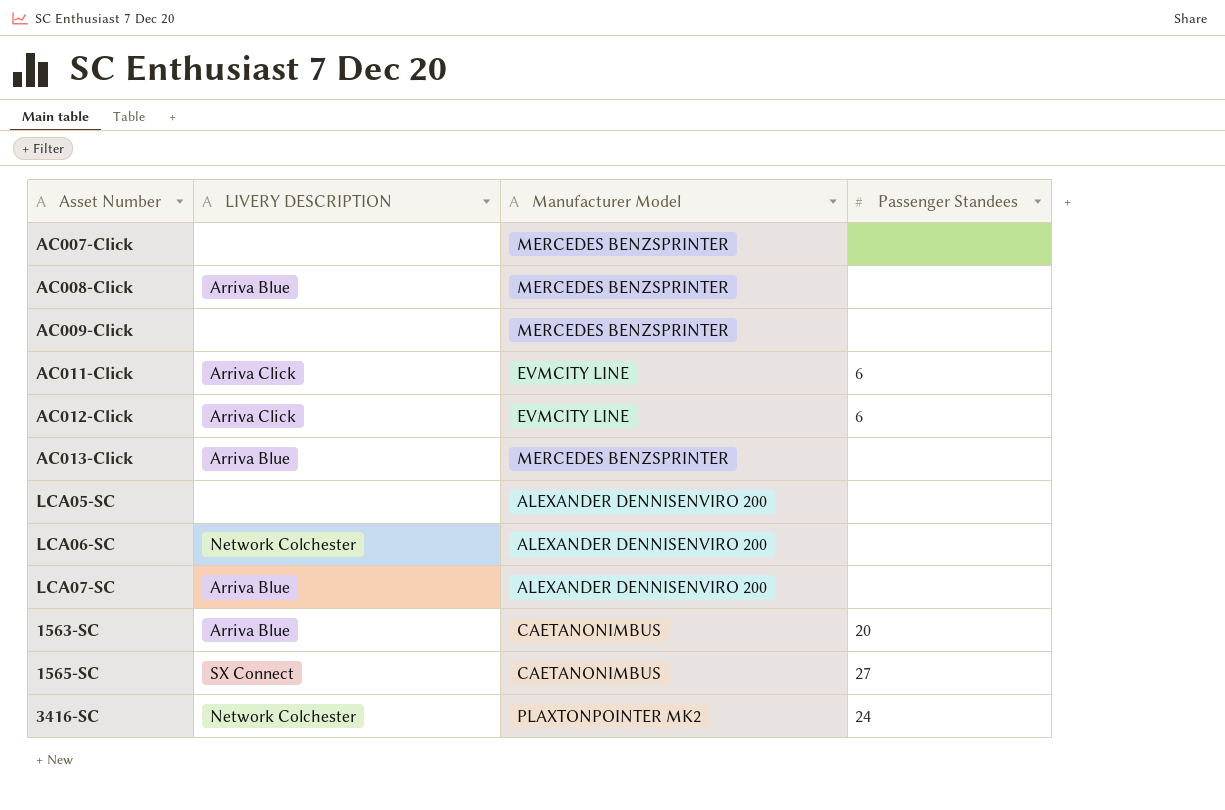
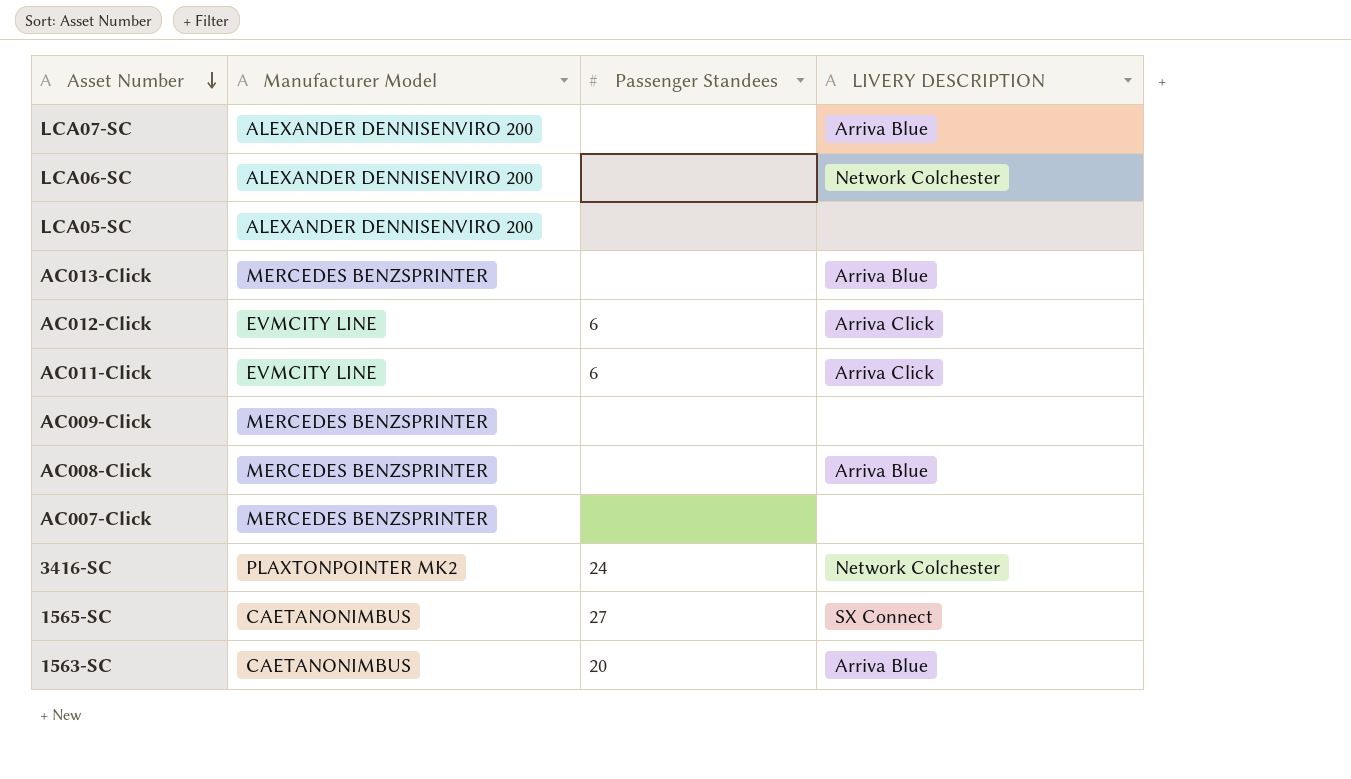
row order: none -> Asset Number descending
column LIVERY DESCRIPTION | position: 2 -> 4

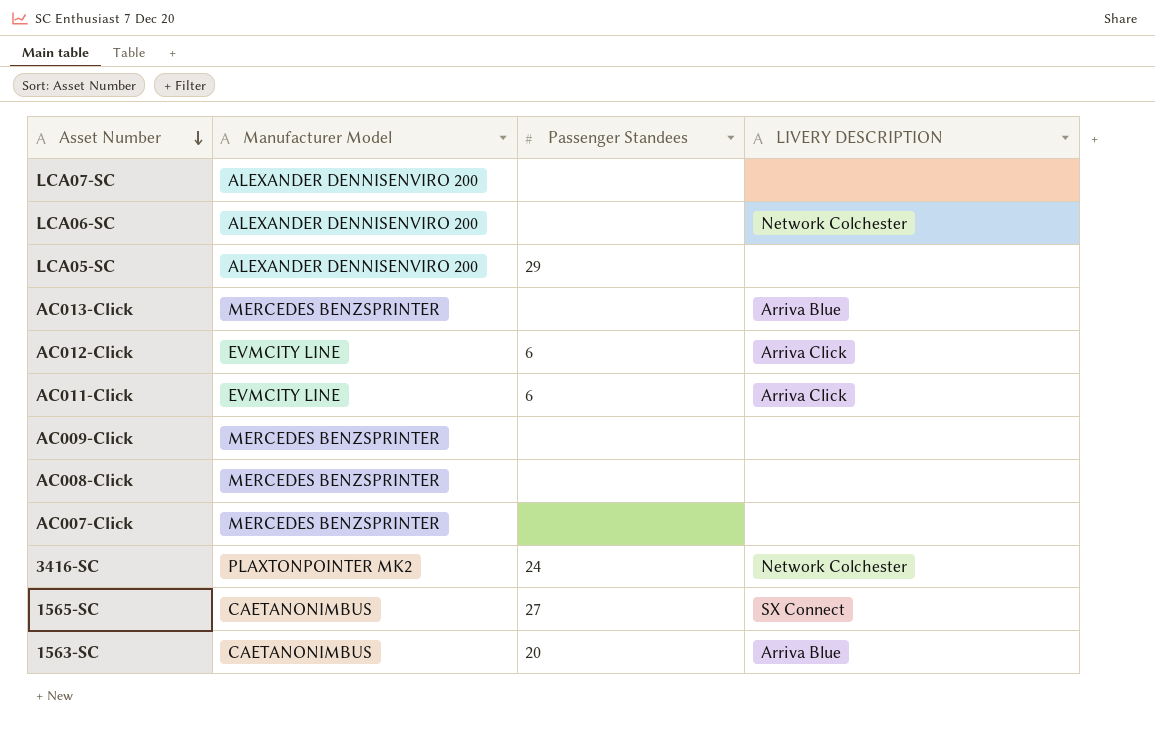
LCA07-SC | LIVERY DESCRIPTION: Arriva Blue -> none
LCA05-SC | Passenger Standees: none -> 29
AC008-Click | LIVERY DESCRIPTION: Arriva Blue -> none

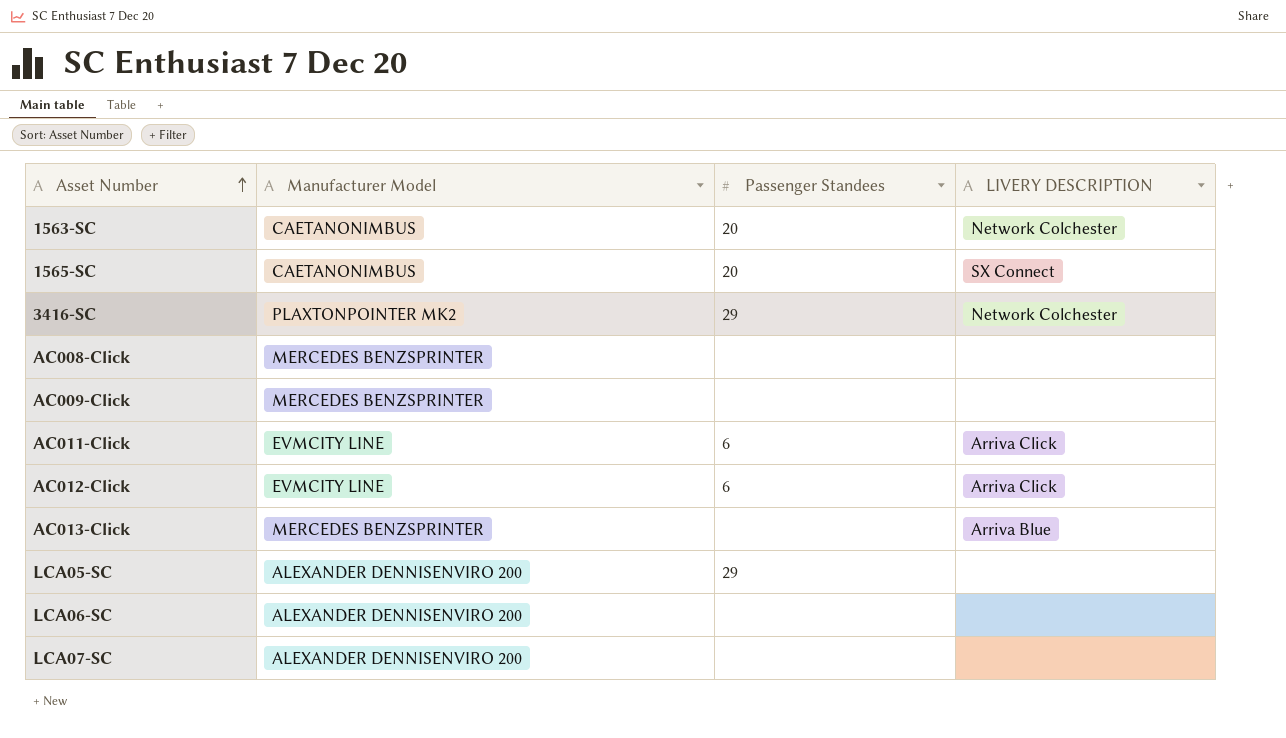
row order: Asset Number descending -> Asset Number ascending
row AC007-Click: MERCEDES BENZSPRINTER | none | none -> none
1563-SC | LIVERY DESCRIPTION: Arriva Blue -> Network Colchester
1565-SC | Passenger Standees: 27 -> 20
3416-SC | Passenger Standees: 24 -> 29
LCA06-SC | LIVERY DESCRIPTION: Network Colchester -> none

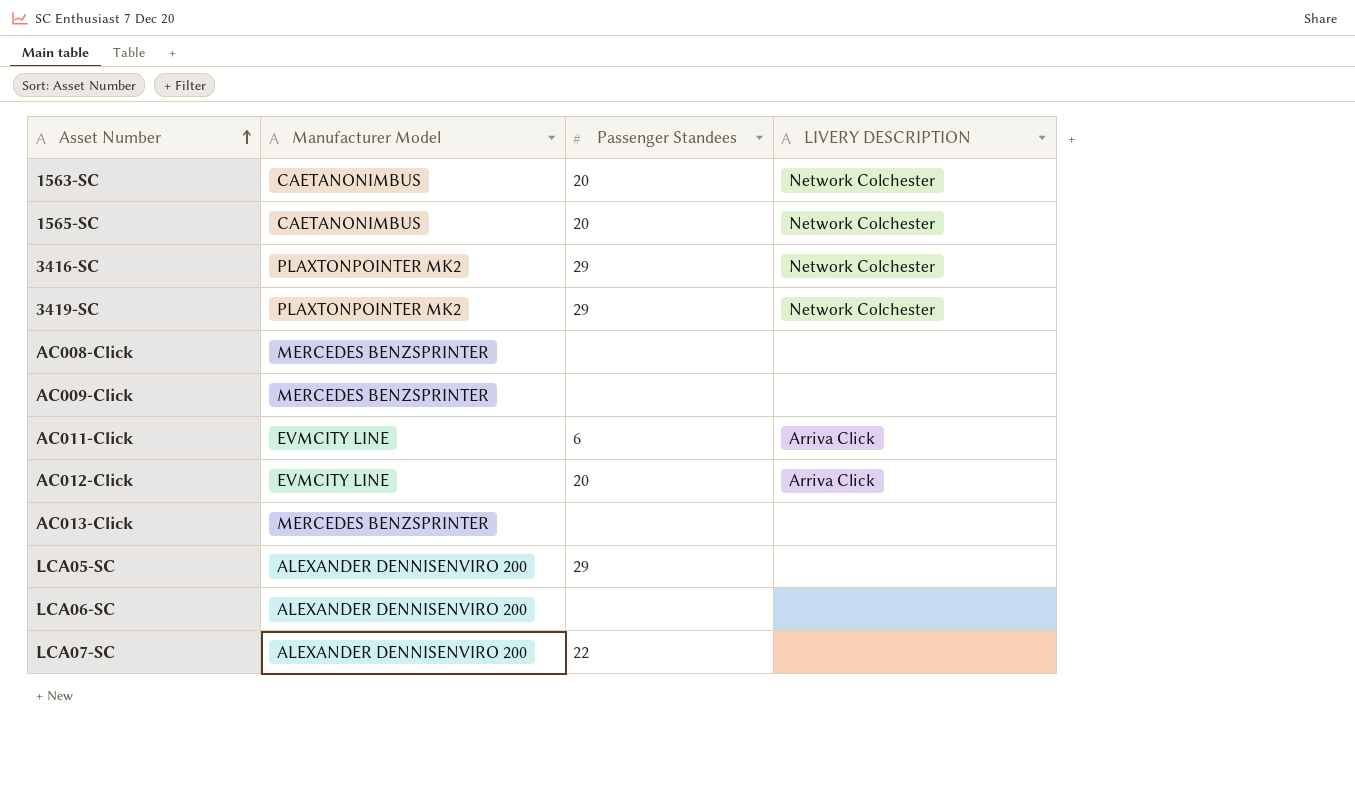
1565-SC | LIVERY DESCRIPTION: SX Connect -> Network Colchester
row 3419-SC: none -> PLAXTONPOINTER MK2 | 29 | Network Colchester
AC012-Click | Passenger Standees: 6 -> 20
AC013-Click | LIVERY DESCRIPTION: Arriva Blue -> none
LCA07-SC | Passenger Standees: none -> 22

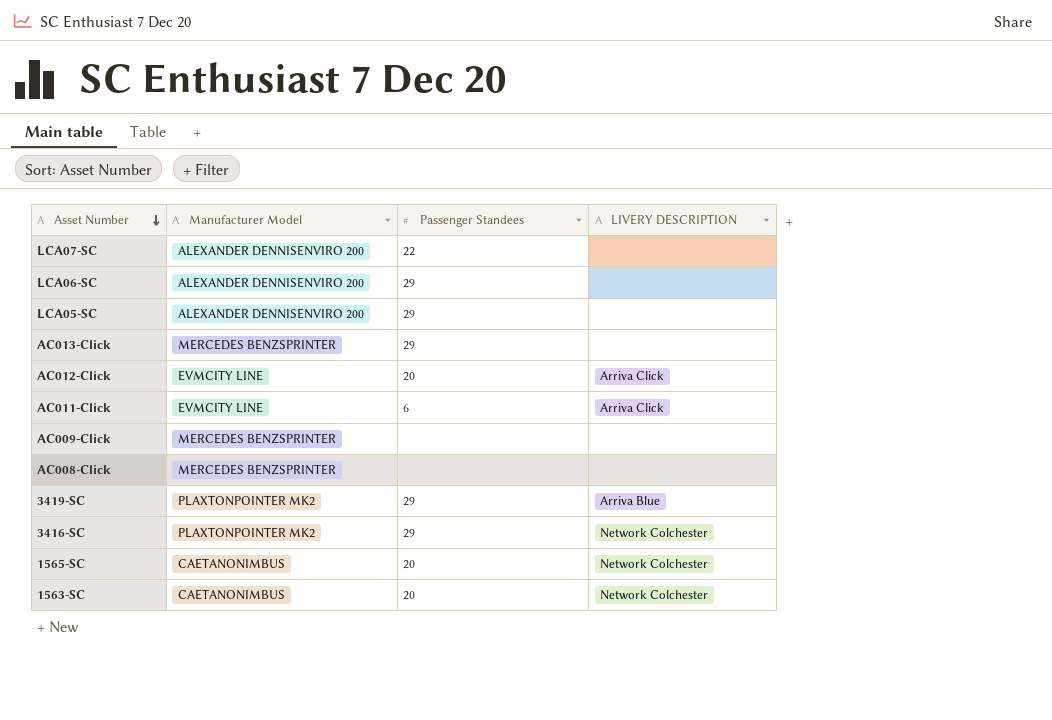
row order: Asset Number ascending -> Asset Number descending
LCA06-SC | Passenger Standees: none -> 29
AC013-Click | Passenger Standees: none -> 29
3419-SC | LIVERY DESCRIPTION: Network Colchester -> Arriva Blue

